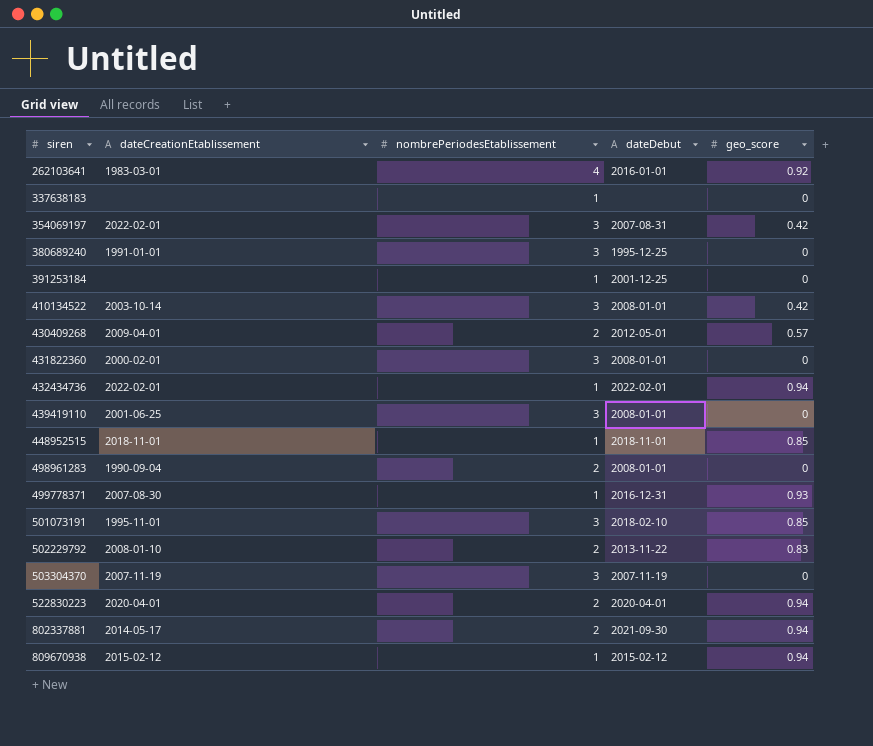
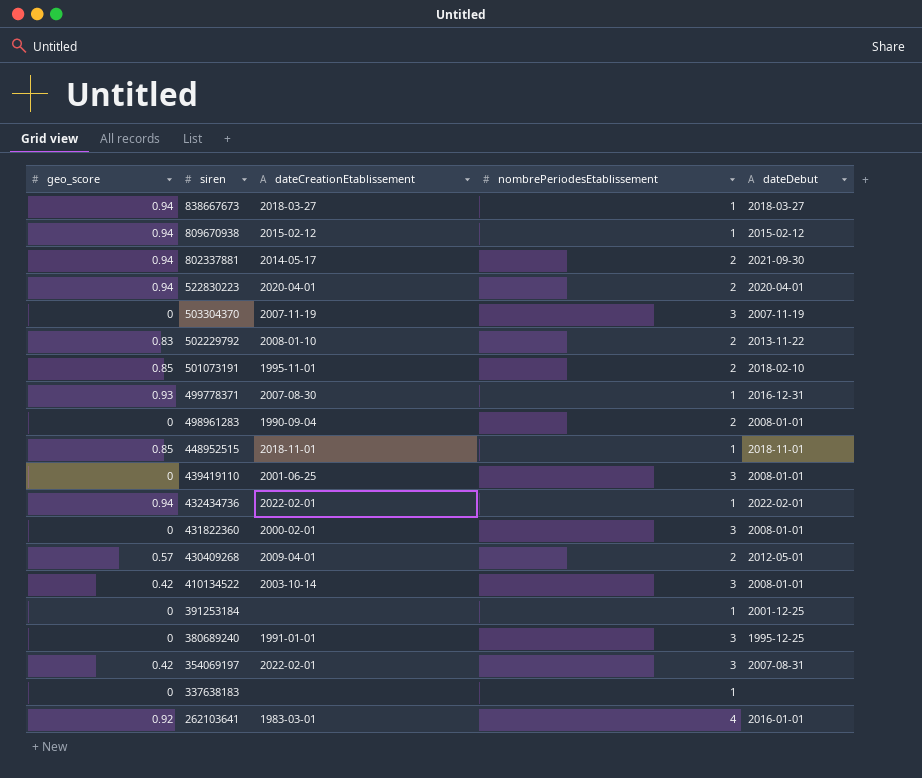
row order: siren ascending -> siren descending
column geo_score | position: 5 -> 1
row 838667673: none -> 0.94 | 2018-03-27 | 1 | 2018-03-27
501073191 | nombrePeriodesEtablissement: 3 -> 2

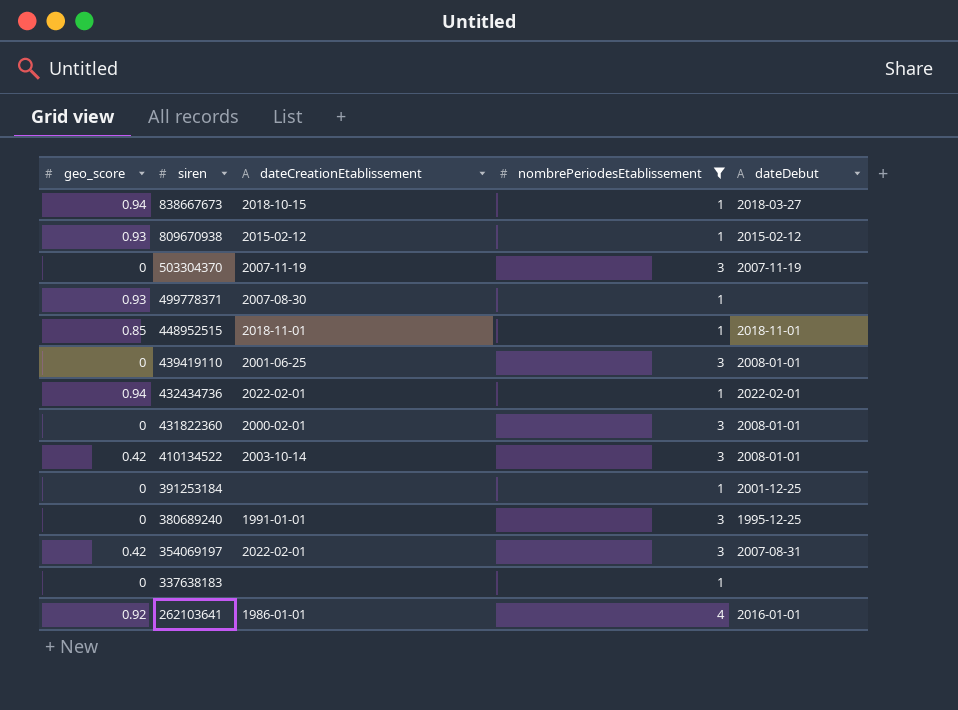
filter: none -> nombrePeriodesEtablissement != 2
838667673 | dateCreationEtablissement: 2018-03-27 -> 2018-10-15
809670938 | geo_score: 0.94 -> 0.93
499778371 | dateDebut: 2016-12-31 -> none
262103641 | dateCreationEtablissement: 1983-03-01 -> 1986-01-01

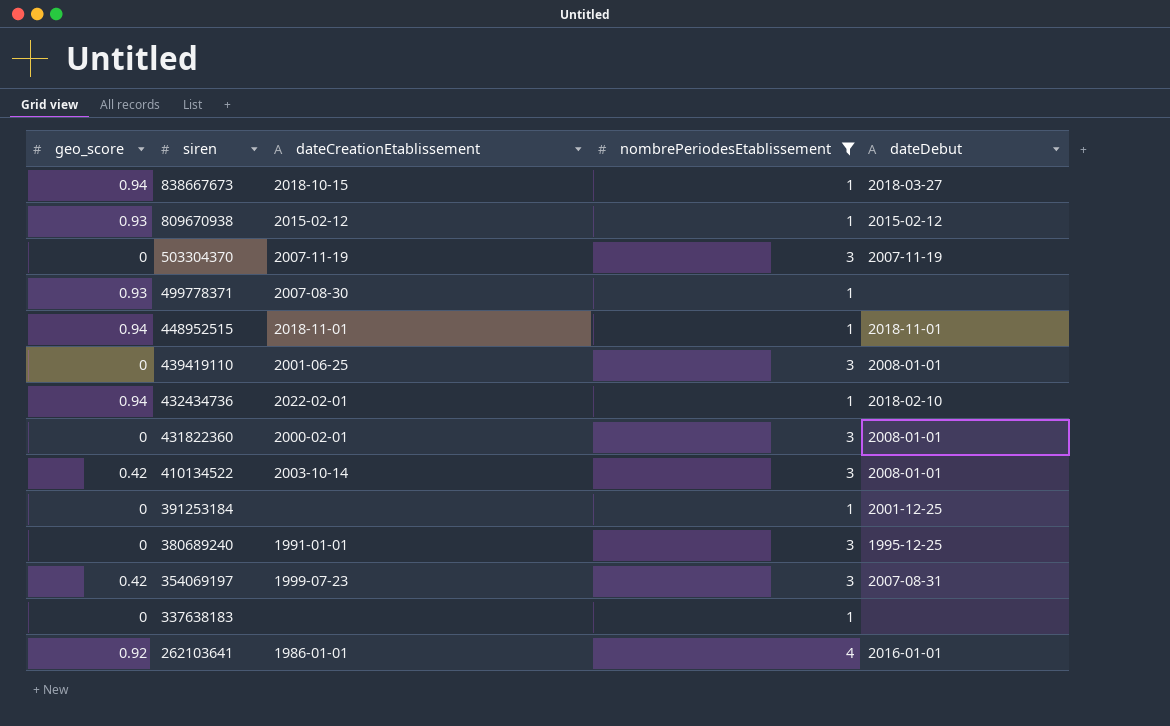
448952515 | geo_score: 0.85 -> 0.94
432434736 | dateDebut: 2022-02-01 -> 2018-02-10
354069197 | dateCreationEtablissement: 2022-02-01 -> 1999-07-23

